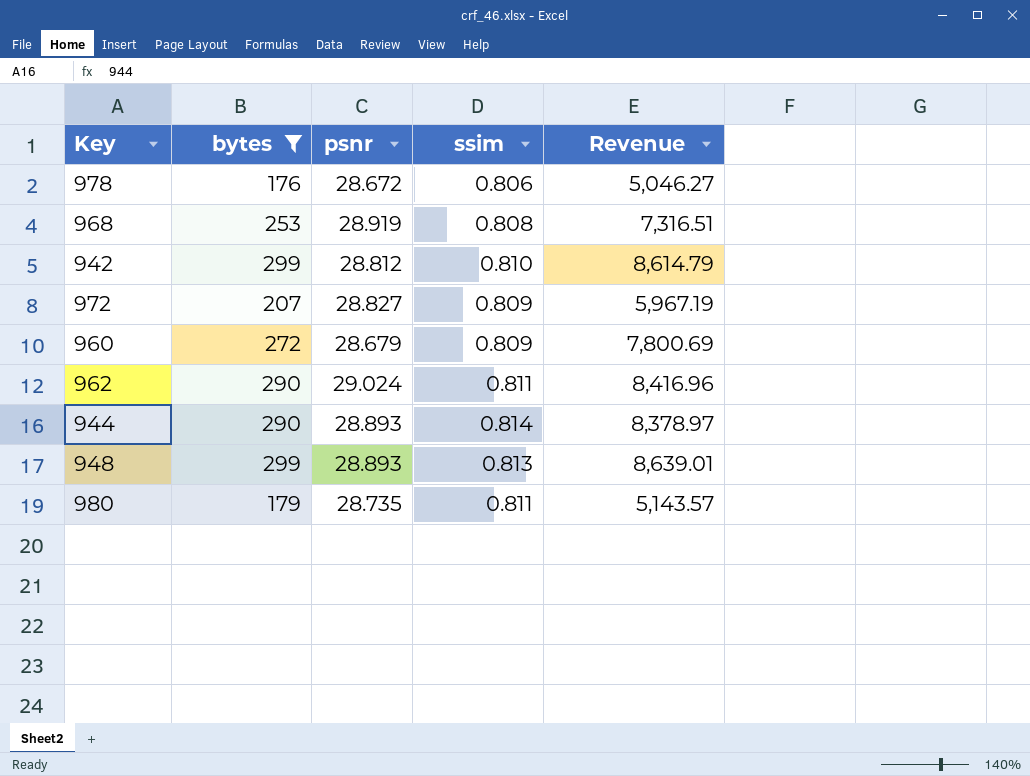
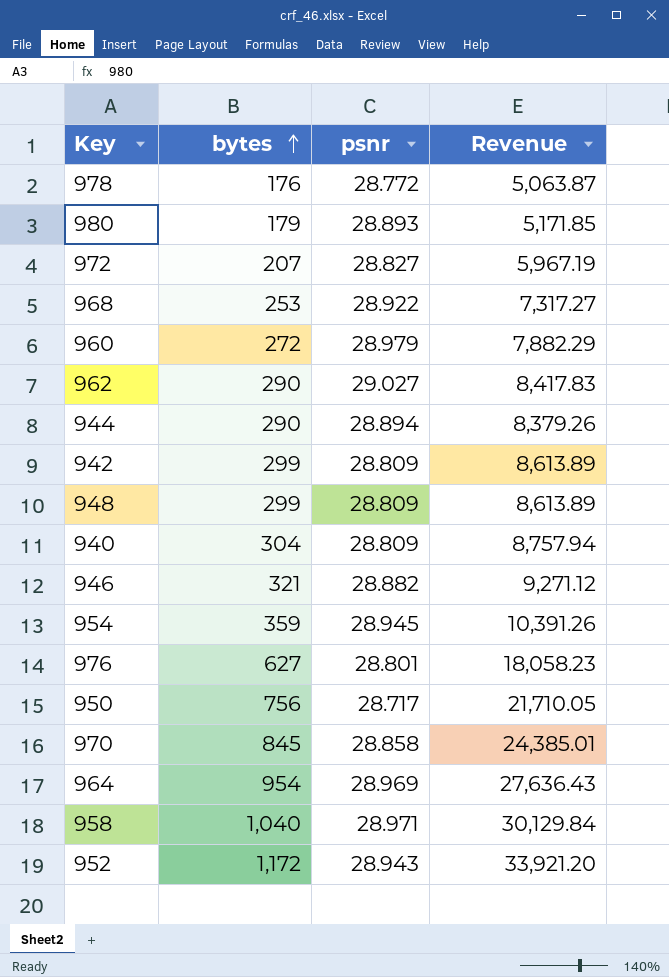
filter: bytes <= 299 -> none
row order: none -> bytes ascending
column ssim | position: 4 -> none
978 | psnr: 28.672 -> 28.772
978 | Revenue: 5,046.27 -> 5,063.87
980 | psnr: 28.735 -> 28.893
980 | Revenue: 5,143.57 -> 5,171.85
968 | psnr: 28.919 -> 28.922
968 | Revenue: 7,316.51 -> 7,317.27
960 | psnr: 28.679 -> 28.979
960 | Revenue: 7,800.69 -> 7,882.29
962 | psnr: 29.024 -> 29.027
962 | Revenue: 8,416.96 -> 8,417.83
944 | psnr: 28.893 -> 28.894
944 | Revenue: 8,378.97 -> 8,379.26
942 | psnr: 28.812 -> 28.809
942 | Revenue: 8,614.79 -> 8,613.89
948 | psnr: 28.893 -> 28.809
948 | Revenue: 8,639.01 -> 8,613.89

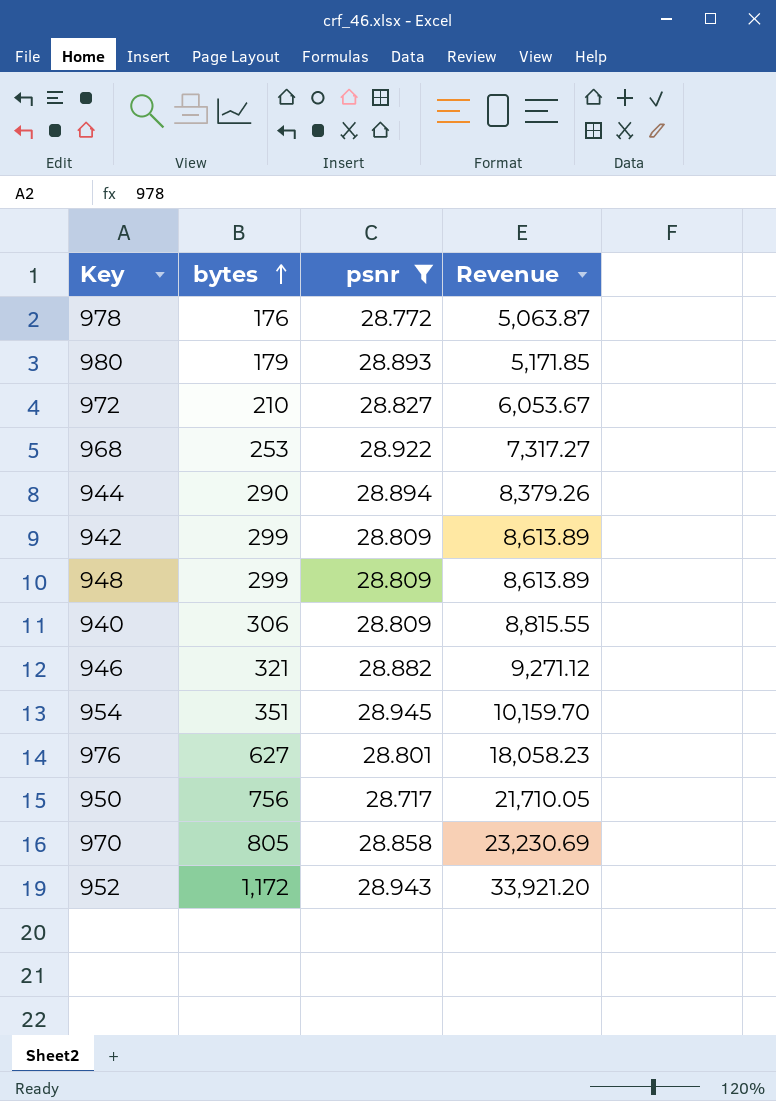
filter: none -> psnr <= 28.945
972 | bytes: 207 -> 210
972 | Revenue: 5,967.19 -> 6,053.67
940 | bytes: 304 -> 306
940 | Revenue: 8,757.94 -> 8,815.55
954 | bytes: 359 -> 351
954 | Revenue: 10,391.26 -> 10,159.70
970 | bytes: 845 -> 805
970 | Revenue: 24,385.01 -> 23,230.69

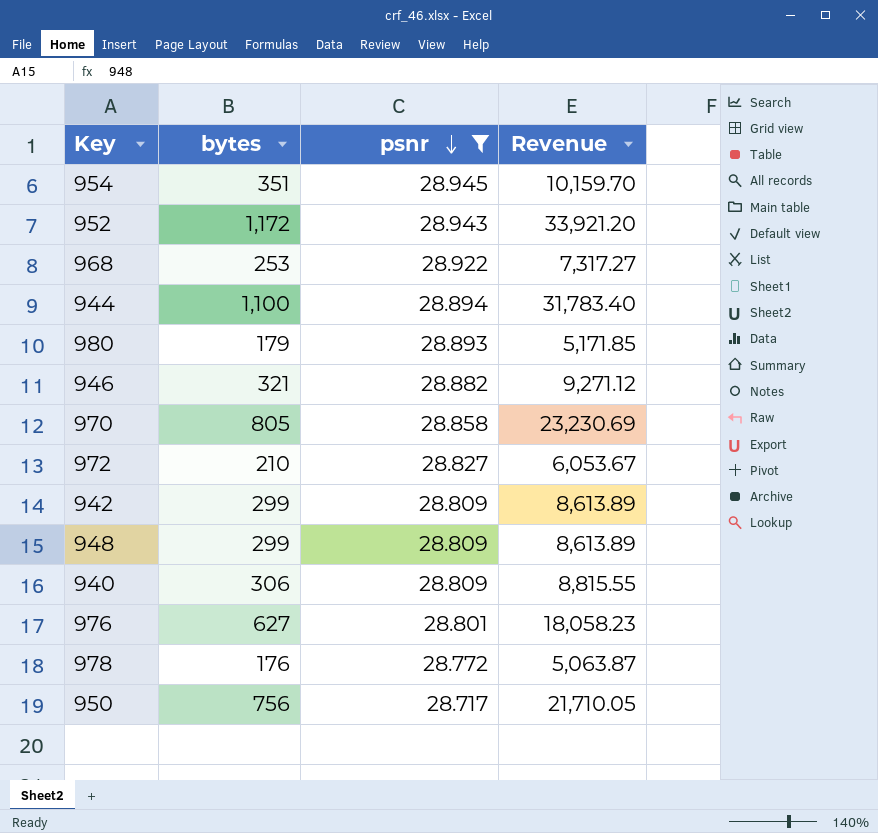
row order: bytes ascending -> psnr descending
944 | bytes: 290 -> 1,100
944 | Revenue: 8,379.26 -> 31,783.40

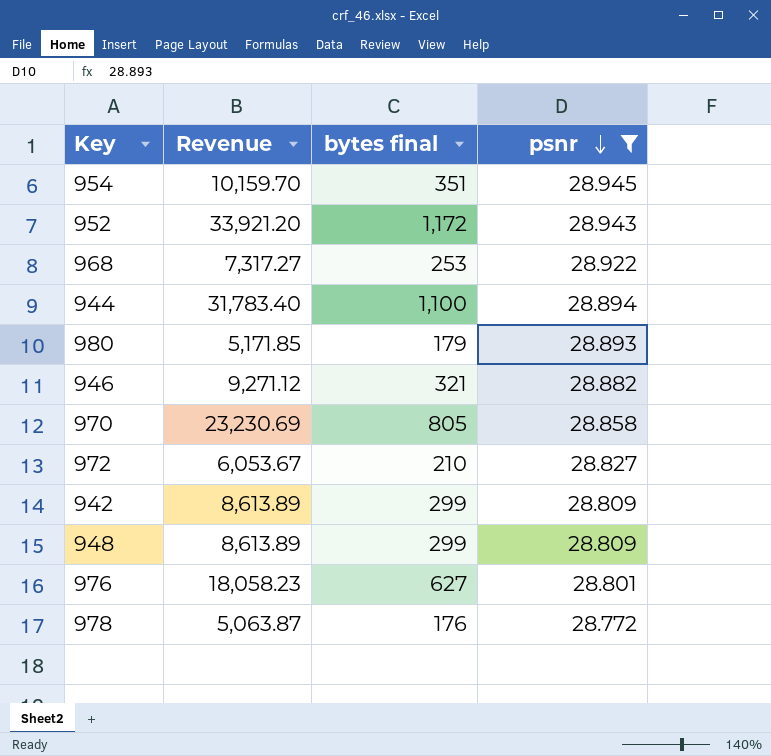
column Revenue | position: 4 -> 2
column name: bytes -> bytes final
row 940: 306 | 28.809 | 8,815.55 -> none
row 950: 756 | 28.717 | 21,710.05 -> none

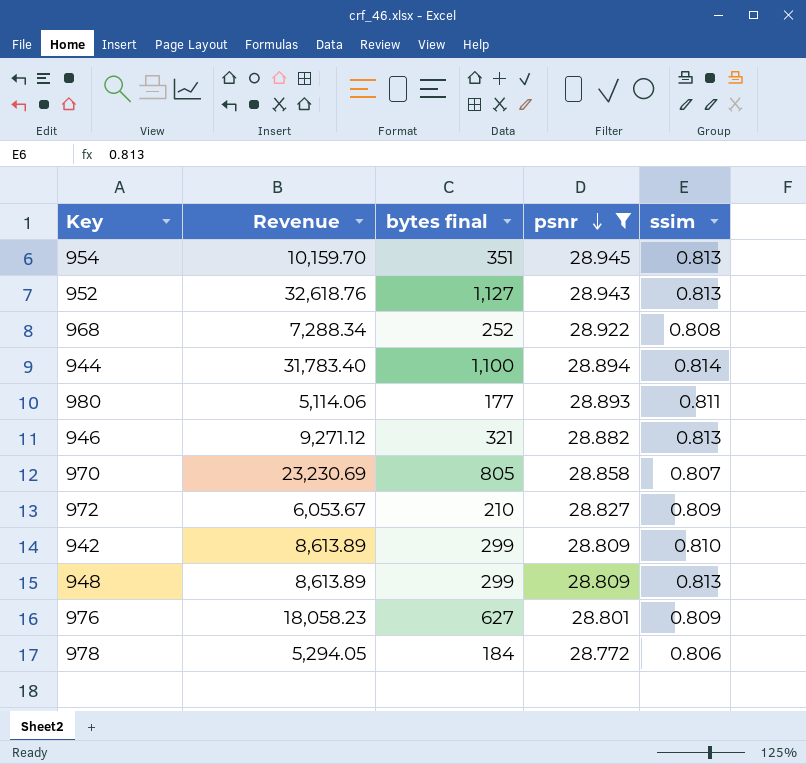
column ssim | position: none -> 5
952 | Revenue: 33,921.20 -> 32,618.76
952 | bytes final: 1,172 -> 1,127
968 | Revenue: 7,317.27 -> 7,288.34
968 | bytes final: 253 -> 252
980 | Revenue: 5,171.85 -> 5,114.06
980 | bytes final: 179 -> 177
978 | Revenue: 5,063.87 -> 5,294.05
978 | bytes final: 176 -> 184

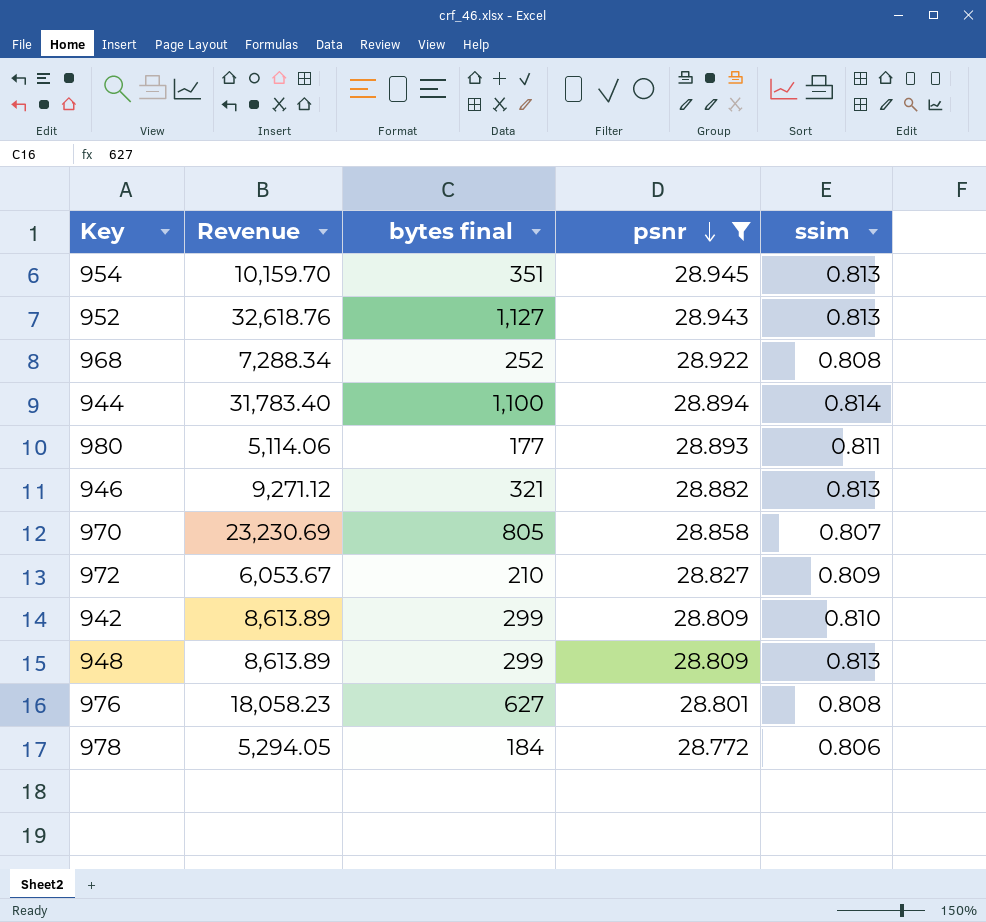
976 | ssim: 0.809 -> 0.808

